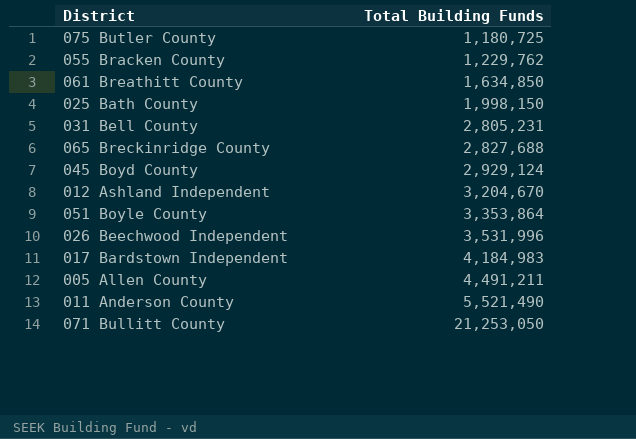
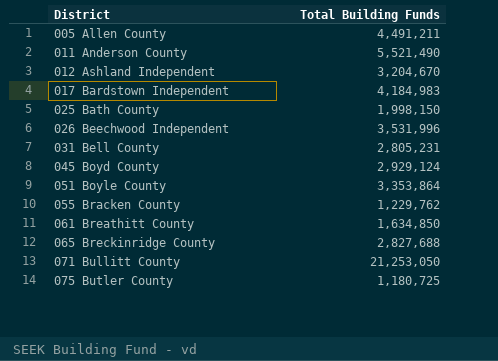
row order: Total Building Funds ascending -> District ascending

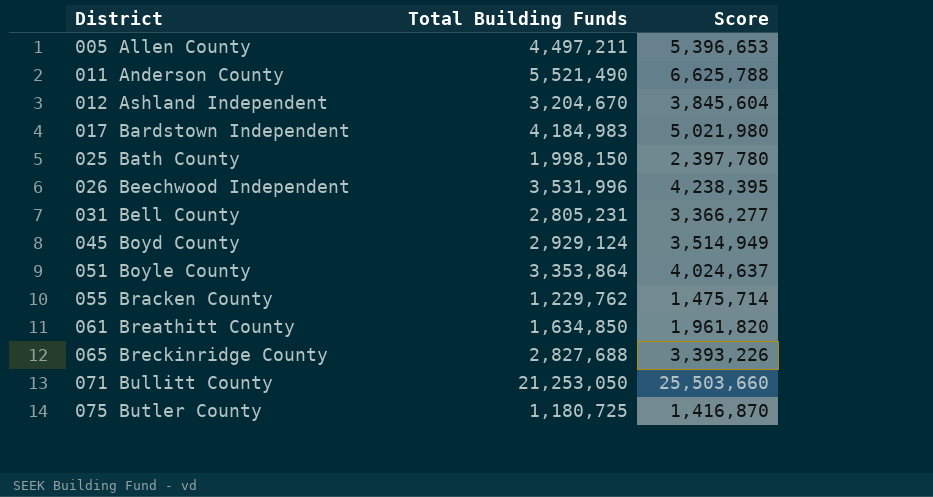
column Score | formula: none -> [Total Building Funds] * 1.2
005 Allen County | Total Building Funds: 4,491,211 -> 4,497,211

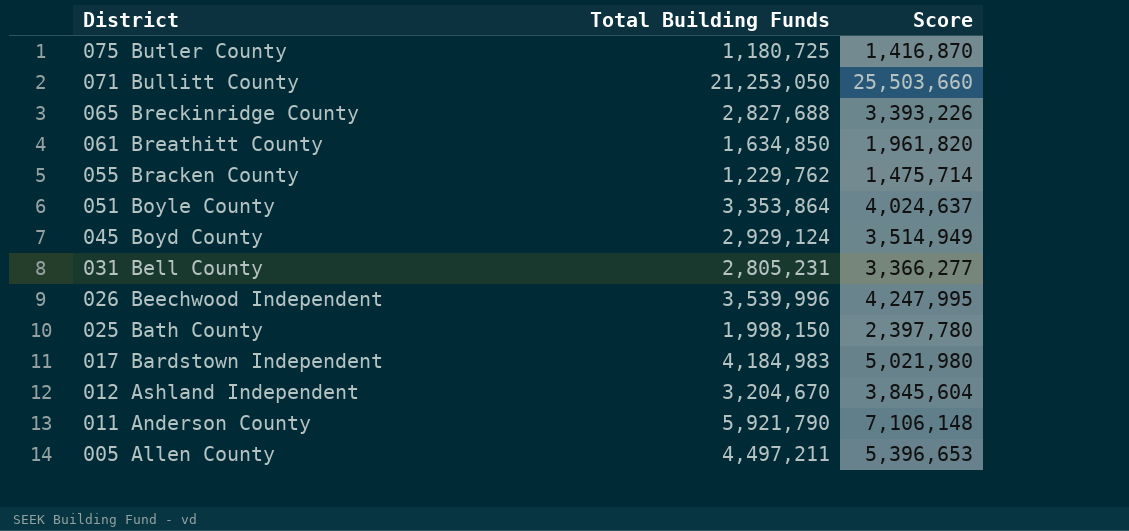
row order: District ascending -> District descending
026 Beechwood Independent | Total Building Funds: 3,531,996 -> 3,539,996
026 Beechwood Independent | Score: 4,238,395 -> 4,247,995
011 Anderson County | Total Building Funds: 5,521,490 -> 5,921,790
011 Anderson County | Score: 6,625,788 -> 7,106,148

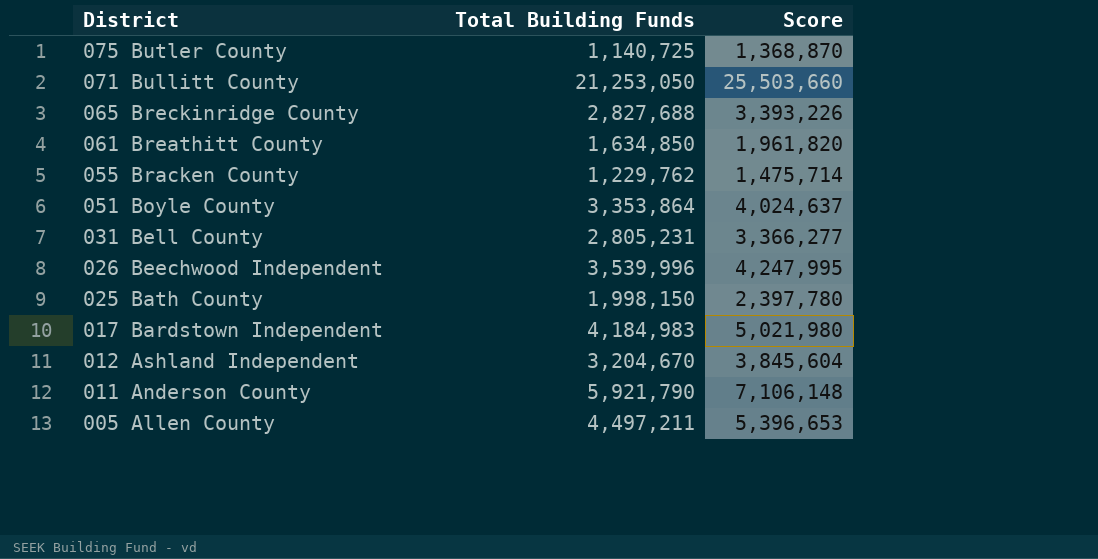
row 045 Boyd County: 2,929,124 | 3,514,949 -> none
075 Butler County | Total Building Funds: 1,180,725 -> 1,140,725
075 Butler County | Score: 1,416,870 -> 1,368,870

